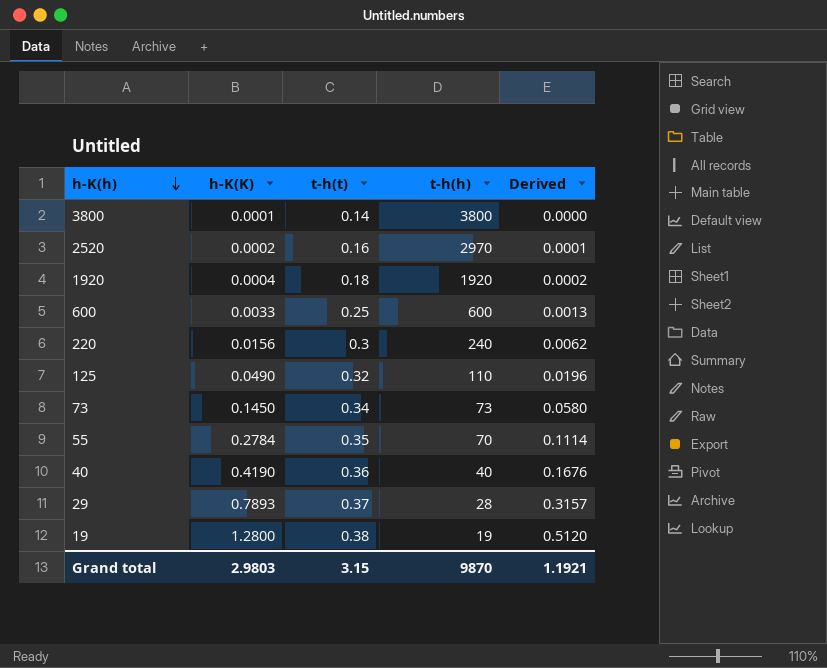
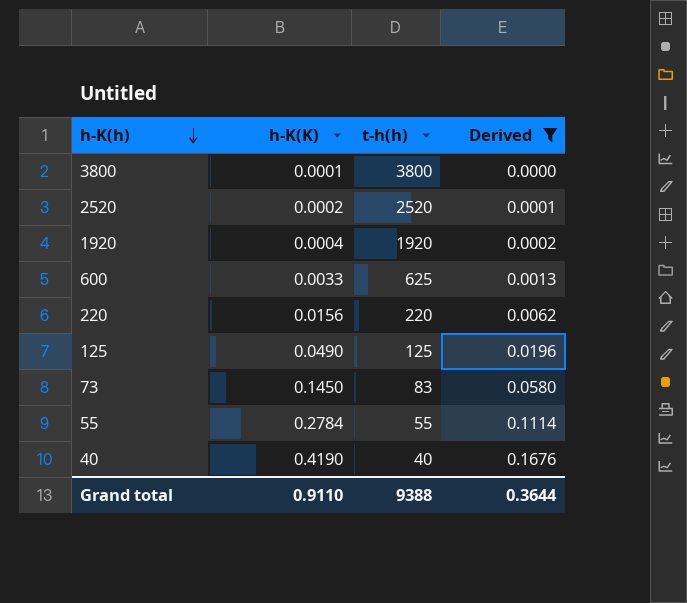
filter: none -> Derived <= 0.1676
column t-h(t) | position: 3 -> none
2520 | t-h(h): 2970 -> 2520
600 | t-h(h): 600 -> 625
220 | t-h(h): 240 -> 220
125 | t-h(h): 110 -> 125
73 | t-h(h): 73 -> 83
55 | t-h(h): 70 -> 55
Grand total | h-K(K): 2.9803 -> 0.9110
Grand total | t-h(h): 9870 -> 9388
Grand total | Derived: 1.1921 -> 0.3644

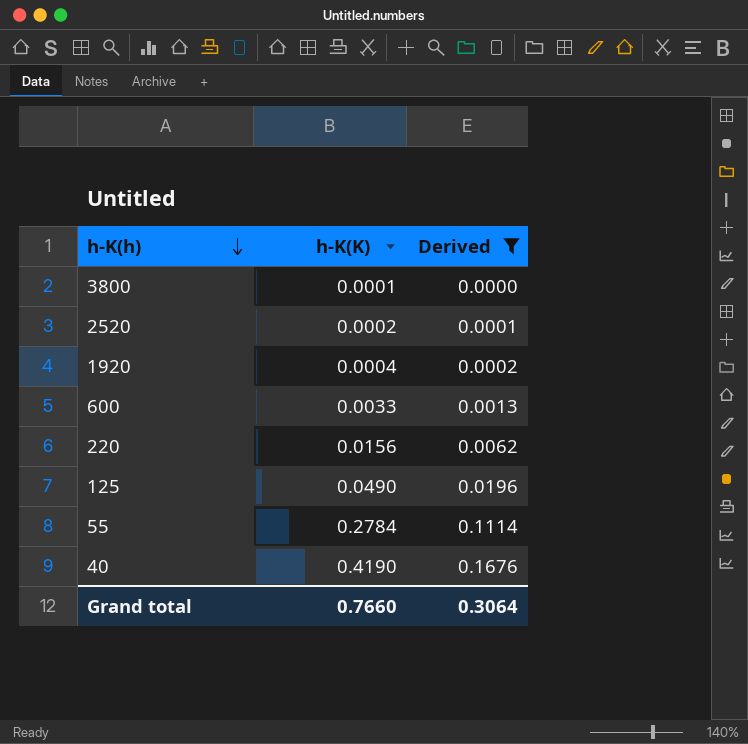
column t-h(h) | position: 3 -> none
row 73: 0.1450 | 83 | 0.0580 -> none
Grand total | h-K(K): 0.9110 -> 0.7660
Grand total | Derived: 0.3644 -> 0.3064

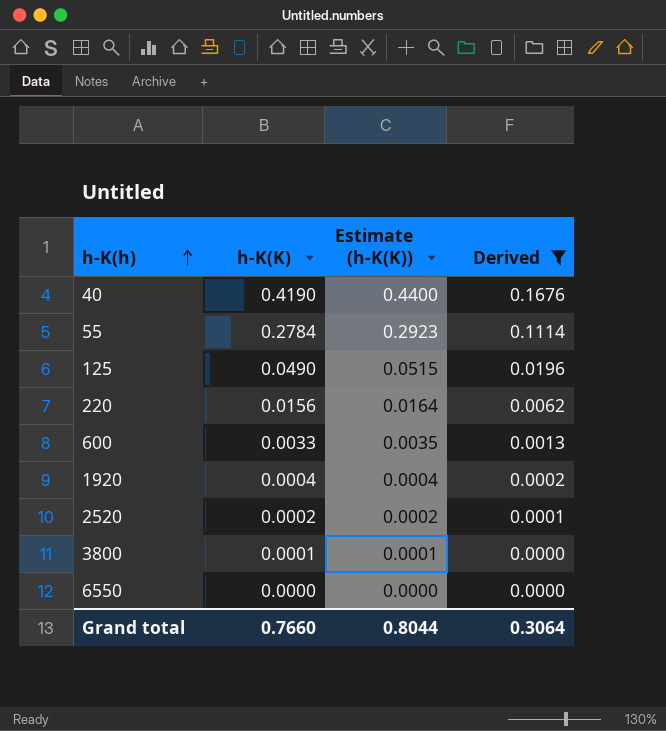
row order: h-K(h) descending -> h-K(h) ascending
column Estimate (h-K(K)) | formula: none -> [h-K(K)] * 1.05
row 6550: none -> 0.0000 | 0.0000 | 0.0000

